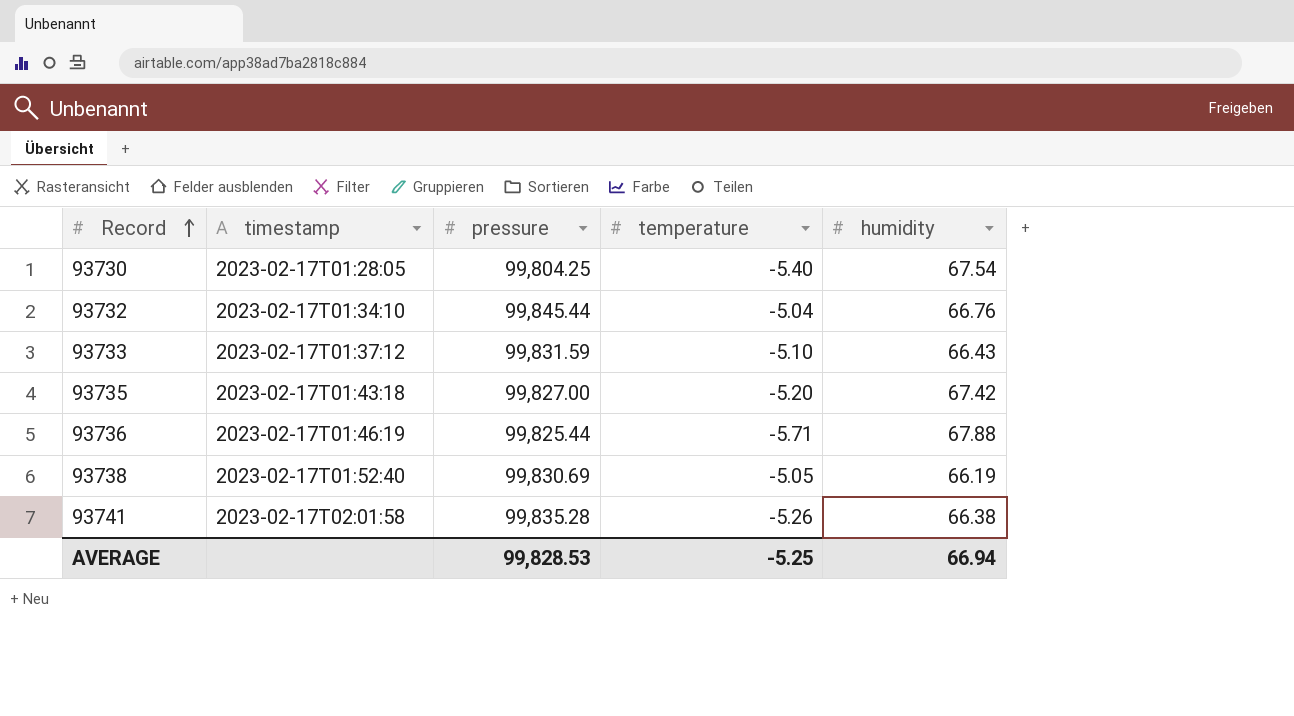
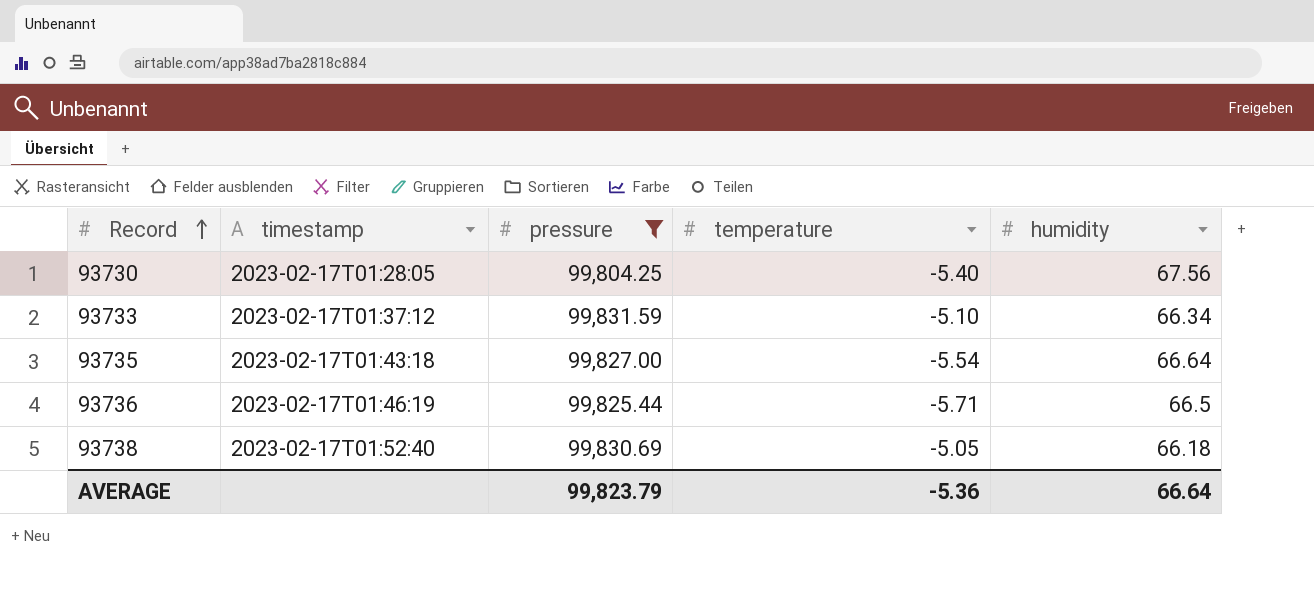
filter: none -> pressure <= 99,831.59
93730 | humidity: 67.54 -> 67.56
93733 | humidity: 66.43 -> 66.34
93735 | temperature: -5.20 -> -5.54
93735 | humidity: 67.42 -> 66.64
93736 | humidity: 67.88 -> 66.5
93738 | humidity: 66.19 -> 66.18
AVERAGE | pressure: 99,828.53 -> 99,823.79
AVERAGE | temperature: -5.25 -> -5.36
AVERAGE | humidity: 66.94 -> 66.64

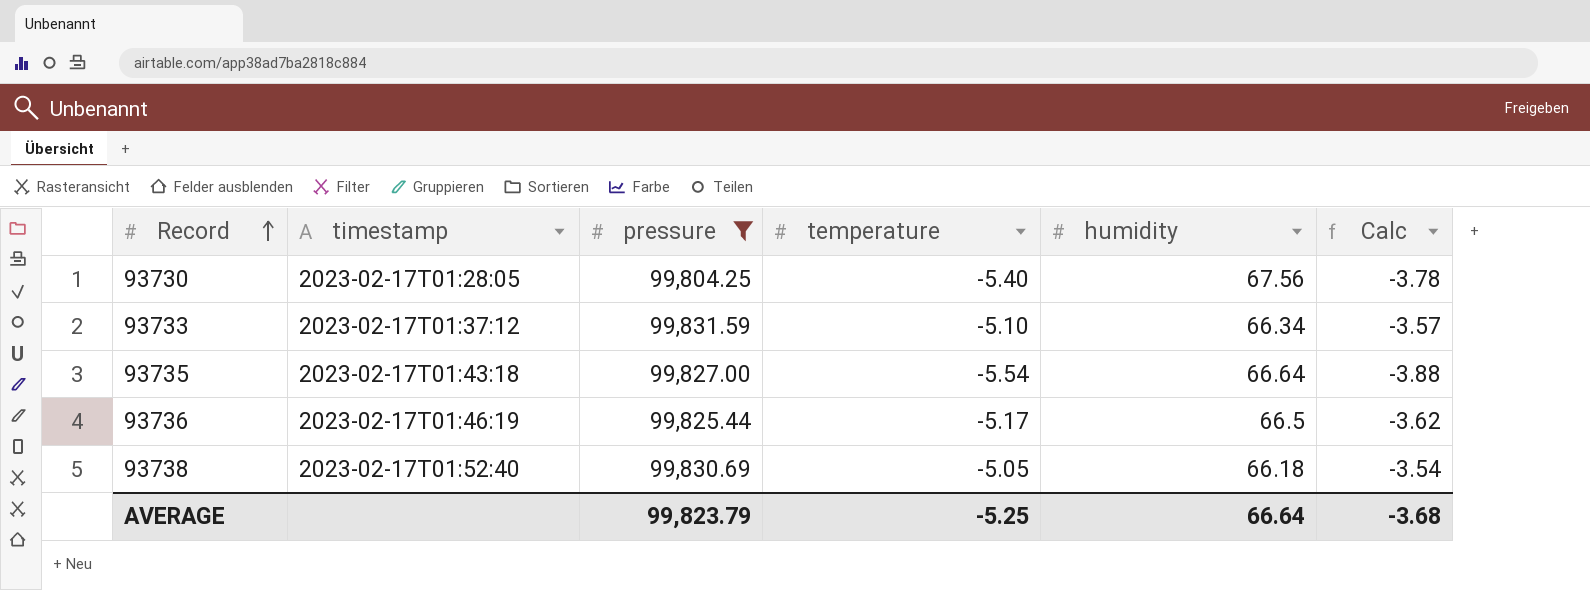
column Calc | formula: none -> [temperature] * 0.7
93736 | temperature: -5.71 -> -5.17
AVERAGE | temperature: -5.36 -> -5.25

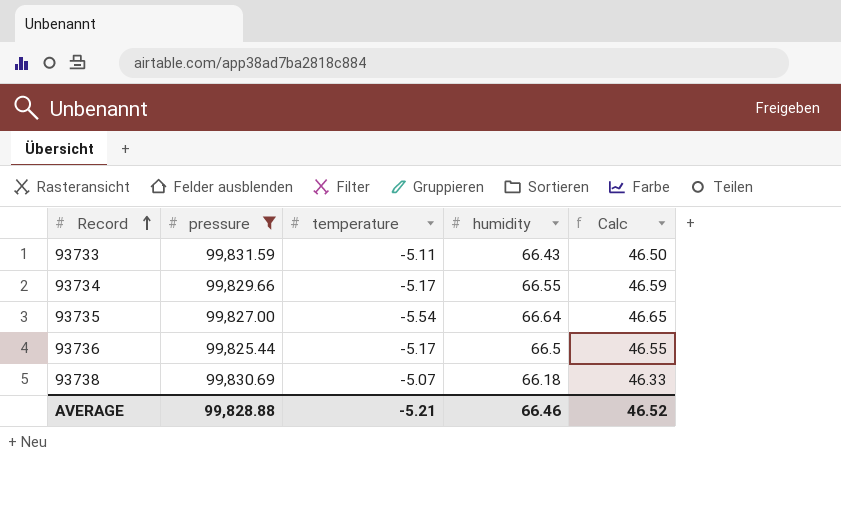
column timestamp | position: 2 -> none
column Calc | formula: [temperature] * 0.7 -> [humidity] * 0.7
row 93730: 2023-02-17T01:28:05 | 99,804.25 | -5.40 | 67.56 | -3.78 -> none
93733 | temperature: -5.10 -> -5.11
93733 | humidity: 66.34 -> 66.43
row 93734: none -> 99,829.66 | -5.17 | 66.55 | 46.59
93738 | temperature: -5.05 -> -5.07
AVERAGE | pressure: 99,823.79 -> 99,828.88
AVERAGE | temperature: -5.25 -> -5.21
AVERAGE | humidity: 66.64 -> 66.46
AVERAGE | Calc: -3.68 -> 46.52

